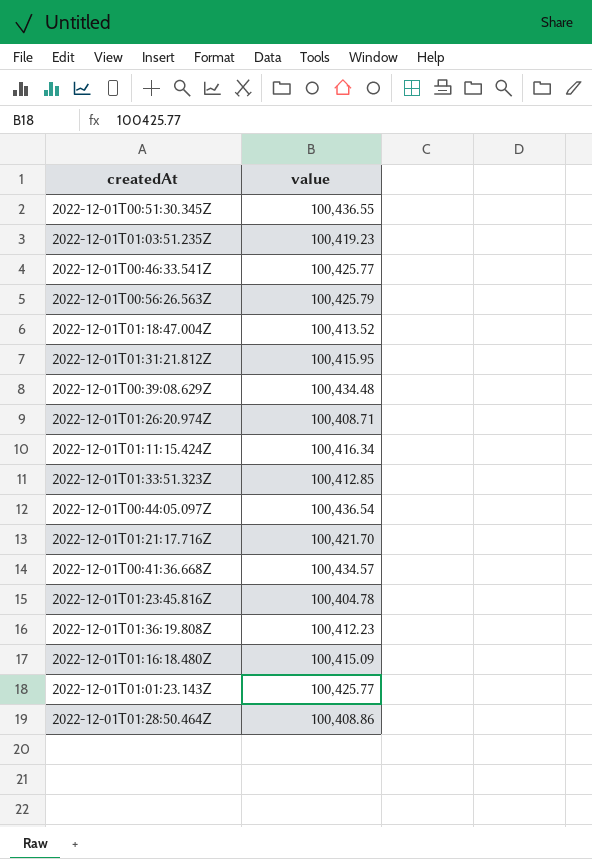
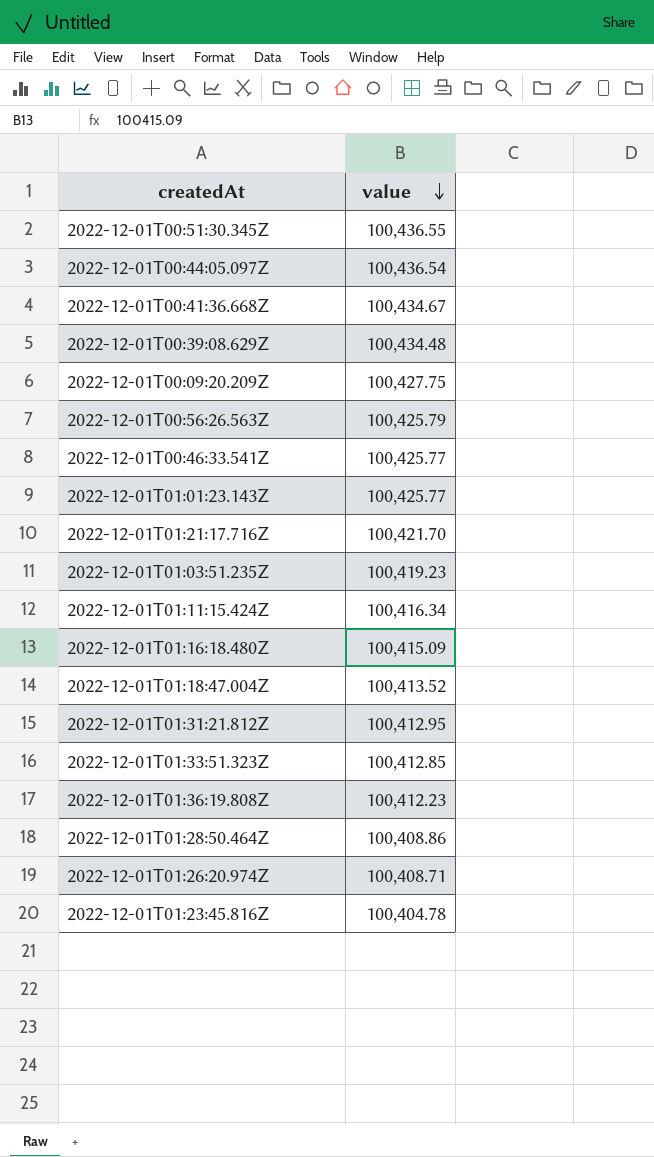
row order: none -> value descending
2022-12-01T00:41:36.668Z | value: 100,434.57 -> 100,434.67
row 2022-12-01T00:09:20.209Z: none -> 100,427.75
2022-12-01T01:31:21.812Z | value: 100,415.95 -> 100,412.95

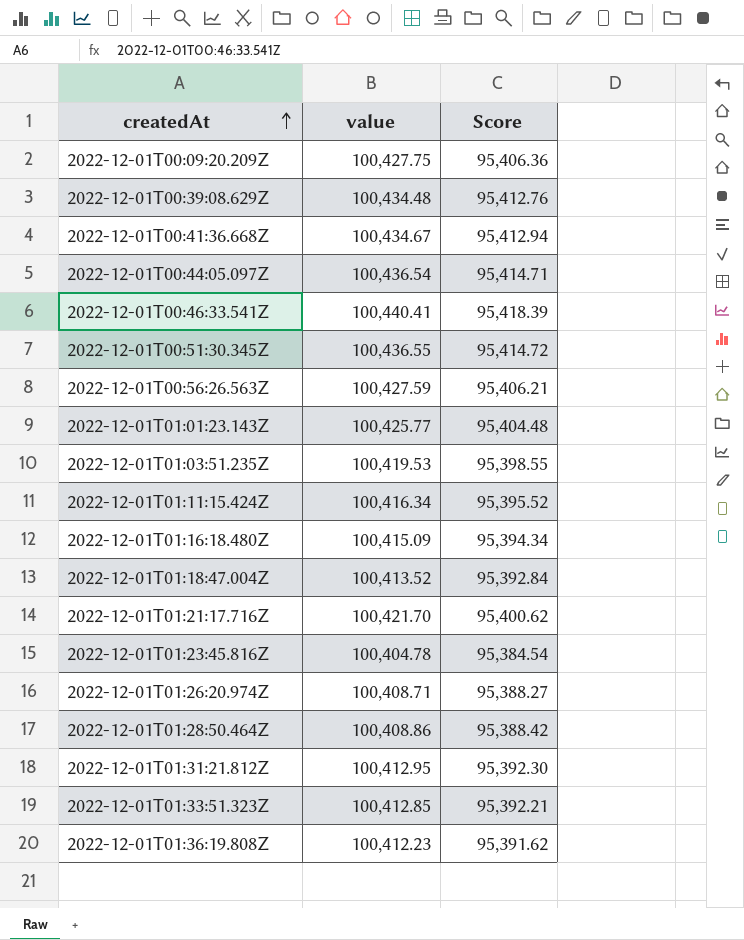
row order: value descending -> createdAt ascending
column Score | formula: none -> [value] * 0.95
2022-12-01T00:46:33.541Z | value: 100,425.77 -> 100,440.41
2022-12-01T00:56:26.563Z | value: 100,425.79 -> 100,427.59
2022-12-01T01:03:51.235Z | value: 100,419.23 -> 100,419.53

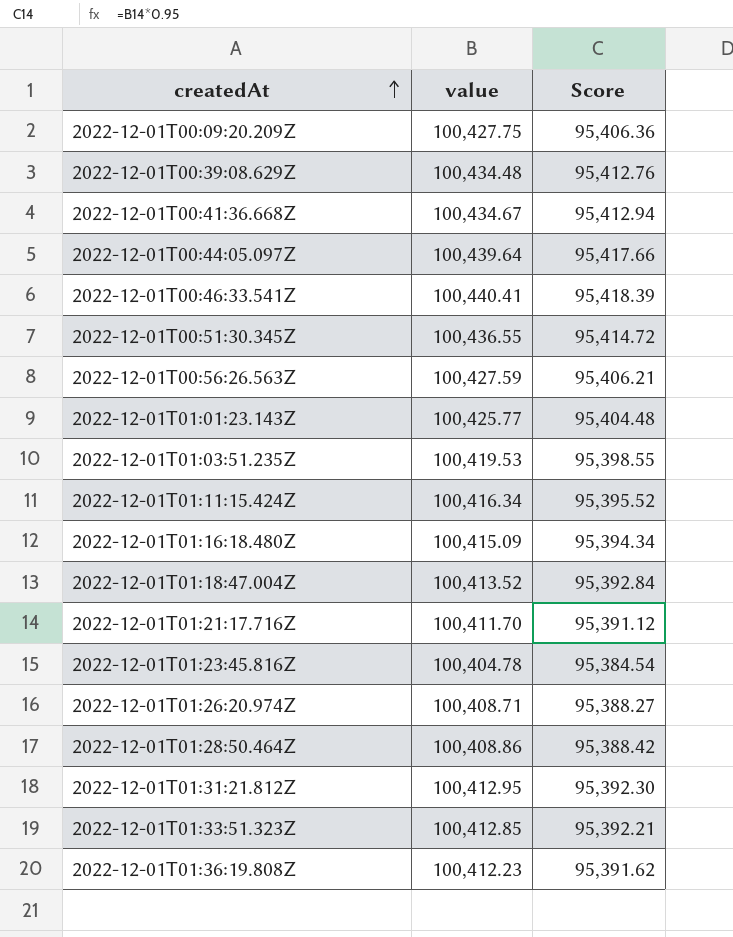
2022-12-01T00:44:05.097Z | value: 100,436.54 -> 100,439.64
2022-12-01T00:44:05.097Z | Score: 95,414.71 -> 95,417.66
2022-12-01T01:21:17.716Z | value: 100,421.70 -> 100,411.70
2022-12-01T01:21:17.716Z | Score: 95,400.62 -> 95,391.12

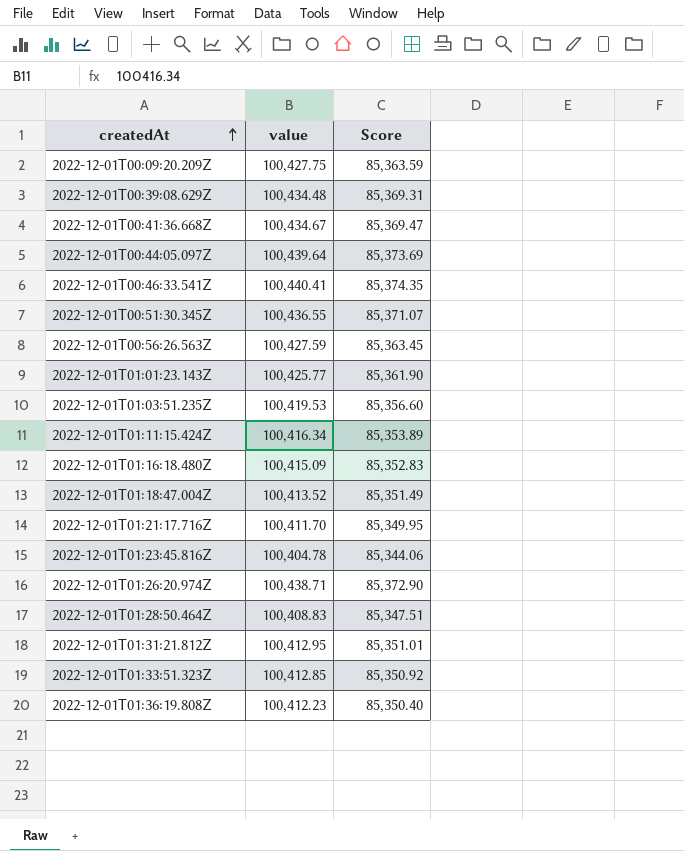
column Score | formula: [value] * 0.95 -> [value] * 0.85
2022-12-01T01:26:20.974Z | value: 100,408.71 -> 100,438.71
2022-12-01T01:28:50.464Z | value: 100,408.86 -> 100,408.83

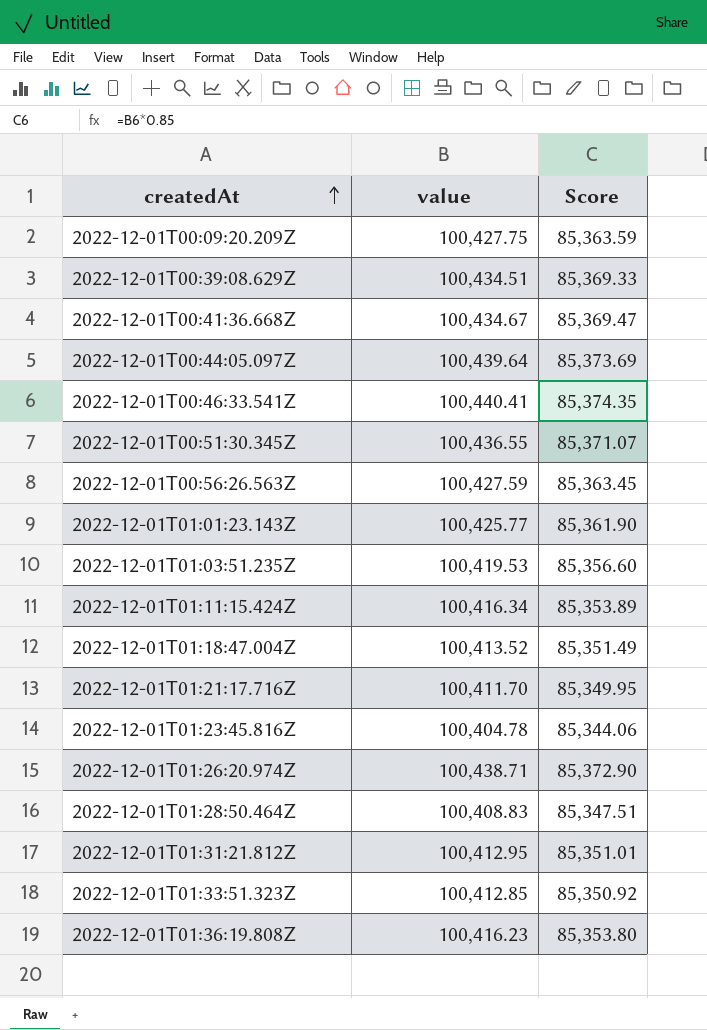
row 2022-12-01T01:16:18.480Z: 100,415.09 | 85,352.83 -> none
2022-12-01T00:39:08.629Z | value: 100,434.48 -> 100,434.51
2022-12-01T00:39:08.629Z | Score: 85,369.31 -> 85,369.33
2022-12-01T01:36:19.808Z | value: 100,412.23 -> 100,416.23
2022-12-01T01:36:19.808Z | Score: 85,350.40 -> 85,353.80

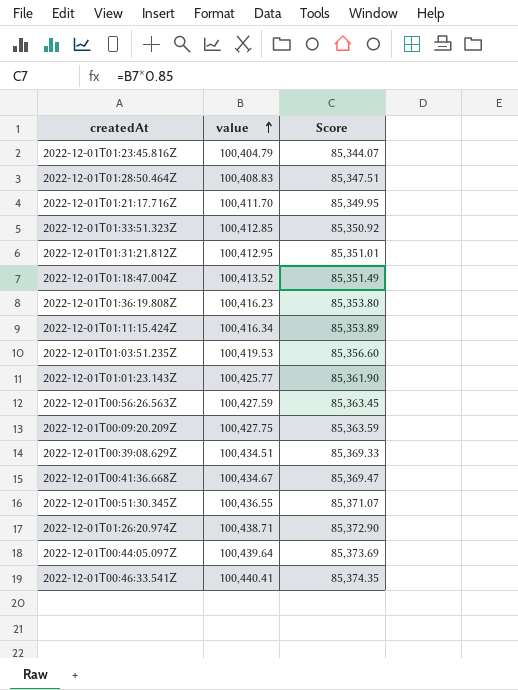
row order: createdAt ascending -> value ascending
2022-12-01T01:23:45.816Z | value: 100,404.78 -> 100,404.79
2022-12-01T01:23:45.816Z | Score: 85,344.06 -> 85,344.07

